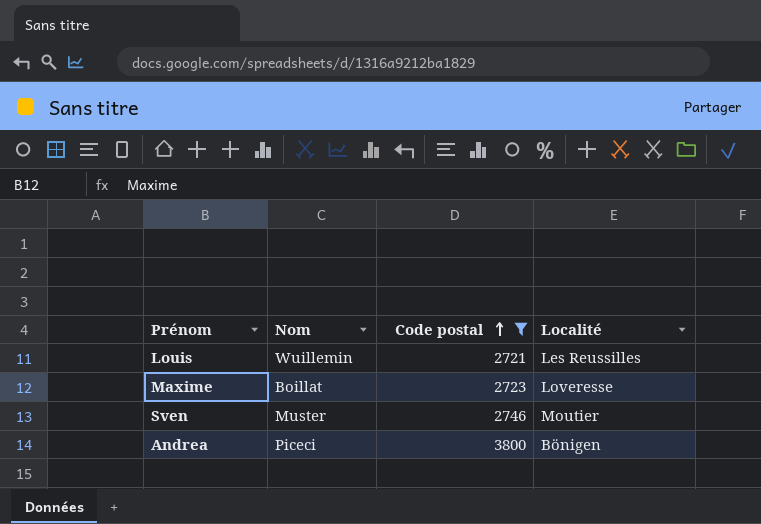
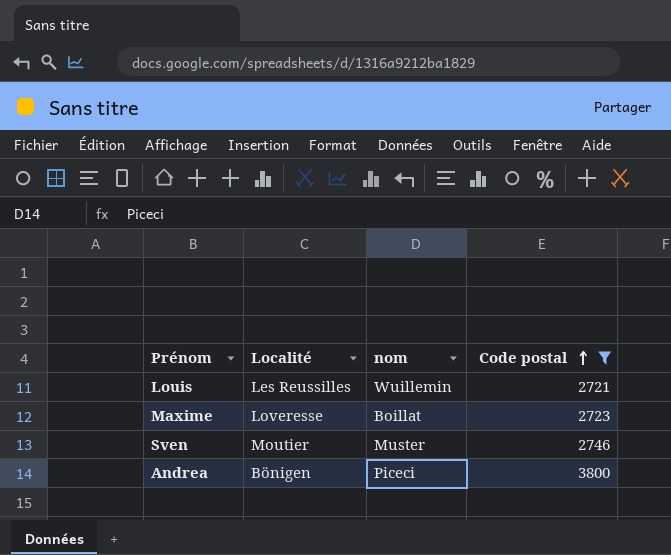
column Localité | position: 4 -> 2
column name: Nom -> nom

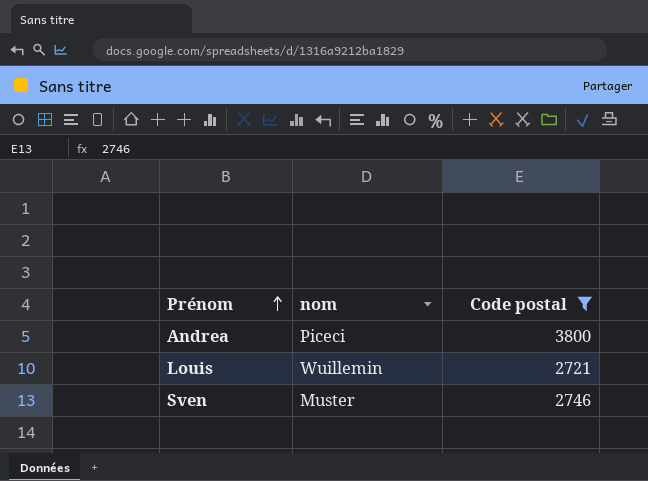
row order: Code postal ascending -> Prénom ascending
column Localité | position: 2 -> none
row Maxime: Loveresse | Boillat | 2723 -> none

